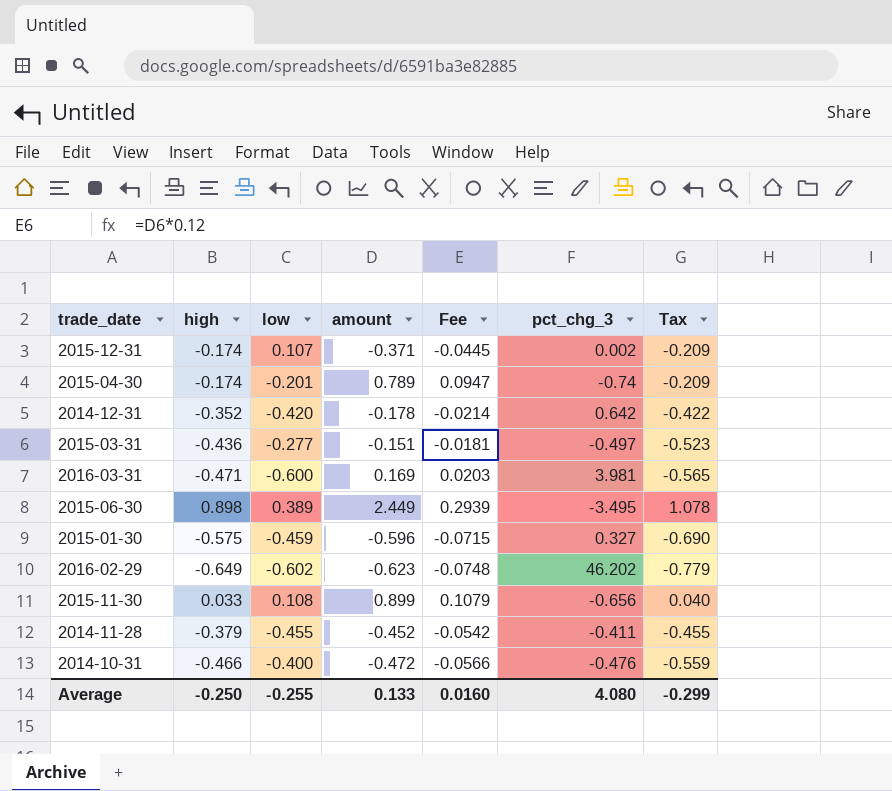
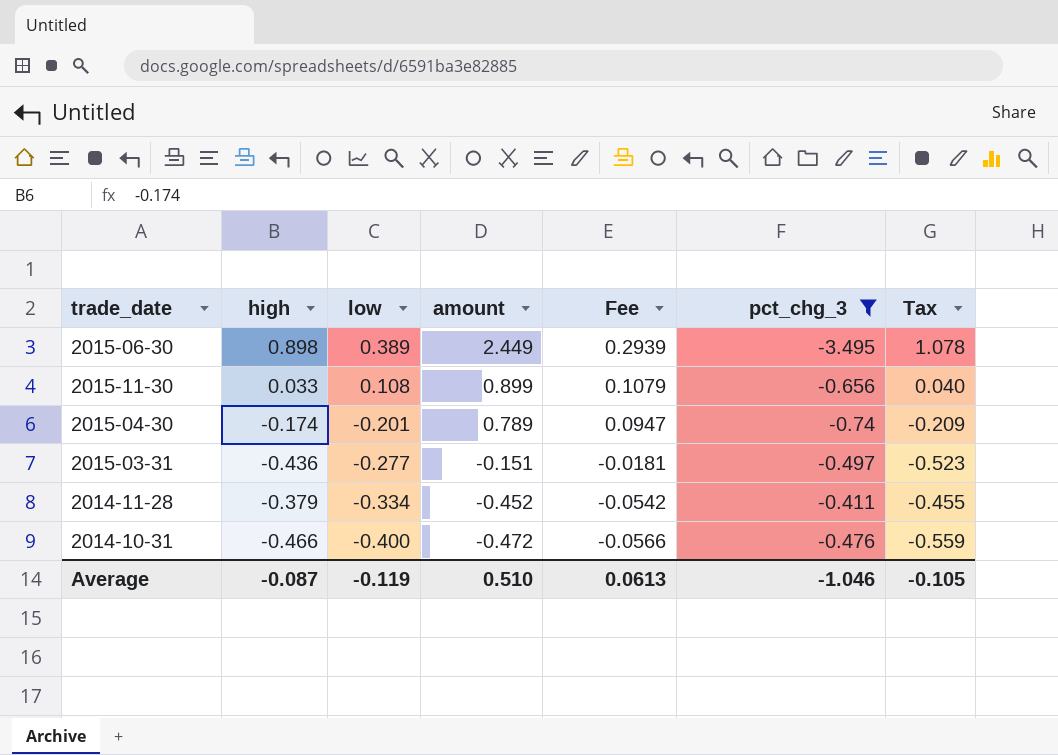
filter: none -> pct_chg_3 <= -0.411
row order: none -> low descending
2014-11-28 | low: -0.455 -> -0.334
Average | high: -0.250 -> -0.087
Average | low: -0.255 -> -0.119
Average | amount: 0.133 -> 0.510
Average | Fee: 0.0160 -> 0.0613
Average | pct_chg_3: 4.080 -> -1.046
Average | Tax: -0.299 -> -0.105

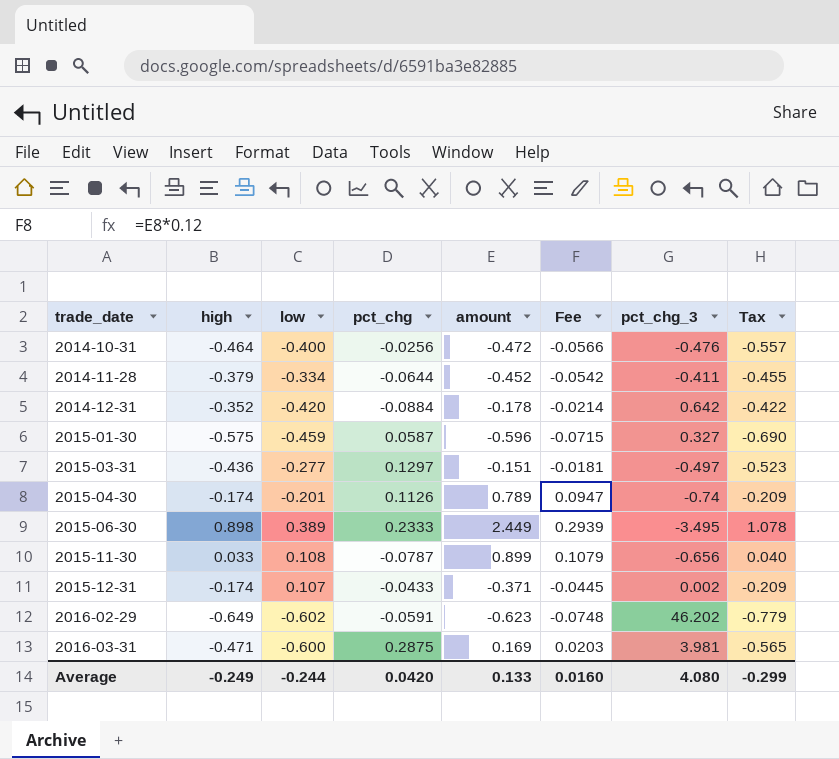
filter: pct_chg_3 <= -0.411 -> none
row order: low descending -> trade_date ascending
column pct_chg | position: none -> 4
2014-10-31 | high: -0.466 -> -0.464
2014-10-31 | Tax: -0.559 -> -0.557
Average | high: -0.087 -> -0.249
Average | low: -0.119 -> -0.244
Average | amount: 0.510 -> 0.133
Average | Fee: 0.0613 -> 0.0160
Average | pct_chg_3: -1.046 -> 4.080
Average | Tax: -0.105 -> -0.299

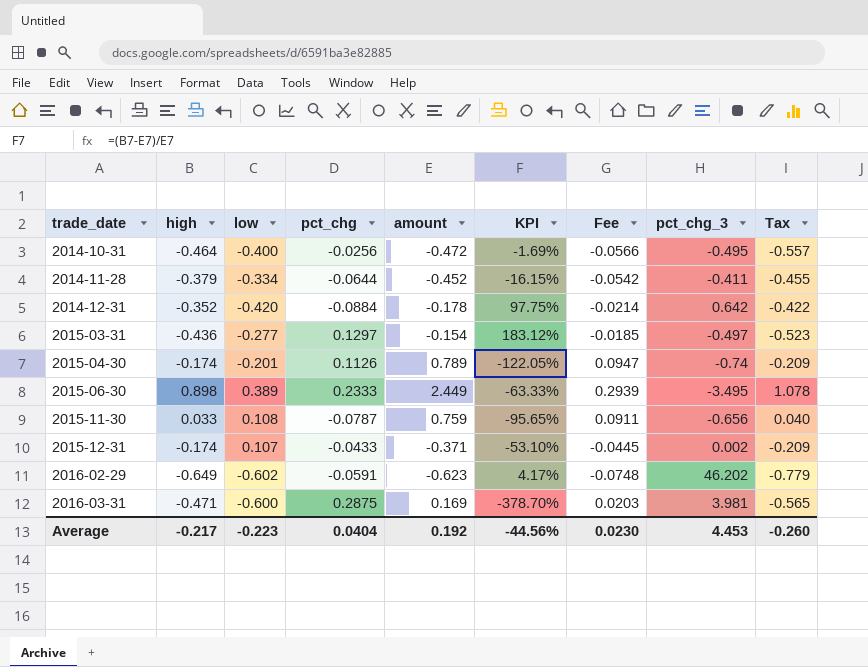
column KPI | formula: none -> ([high] - [amount]) / [amount]
row 2015-01-30: -0.575 | -0.459 | 0.0587 | -0.596 | -0.0715 | 0.327 | -0.690 -> none
2014-10-31 | pct_chg_3: -0.476 -> -0.495
2015-03-31 | amount: -0.151 -> -0.154
2015-03-31 | Fee: -0.0181 -> -0.0185
2015-11-30 | amount: 0.899 -> 0.759
2015-11-30 | Fee: 0.1079 -> 0.0911
Average | high: -0.249 -> -0.217
Average | low: -0.244 -> -0.223
Average | pct_chg: 0.0420 -> 0.0404
Average | amount: 0.133 -> 0.192
Average | Fee: 0.0160 -> 0.0230
Average | pct_chg_3: 4.080 -> 4.453
Average | Tax: -0.299 -> -0.260

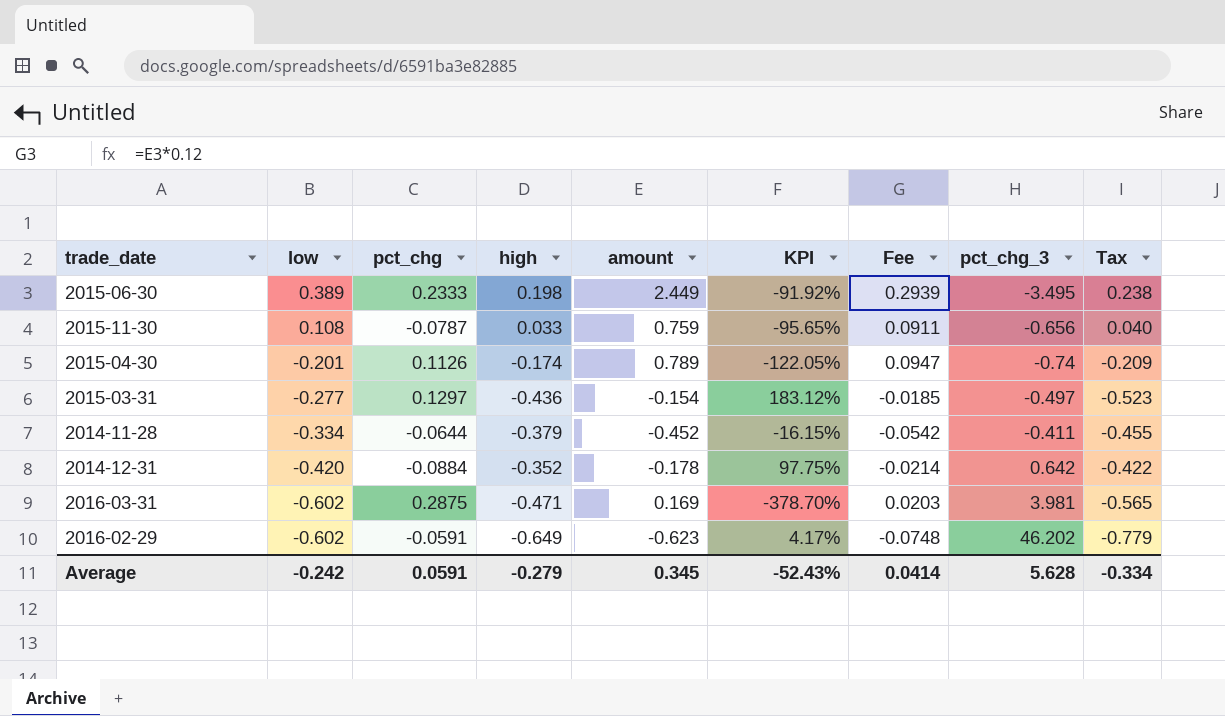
row order: trade_date ascending -> low descending
column high | position: 2 -> 4
row 2014-10-31: -0.464 | -0.400 | -0.0256 | -0.472 | -1.69% | -0.0566 | -0.495 | -0.557 -> none
row 2015-12-31: -0.174 | 0.107 | -0.0433 | -0.371 | -53.10% | -0.0445 | 0.002 | -0.209 -> none
2015-06-30 | high: 0.898 -> 0.198
2015-06-30 | KPI: -63.33% -> -91.92%
2015-06-30 | Tax: 1.078 -> 0.238
2016-03-31 | low: -0.600 -> -0.602
Average | low: -0.223 -> -0.242
Average | pct_chg: 0.0404 -> 0.0591
Average | high: -0.217 -> -0.279
Average | amount: 0.192 -> 0.345
Average | KPI: -44.56% -> -52.43%
Average | Fee: 0.0230 -> 0.0414
Average | pct_chg_3: 4.453 -> 5.628
Average | Tax: -0.260 -> -0.334

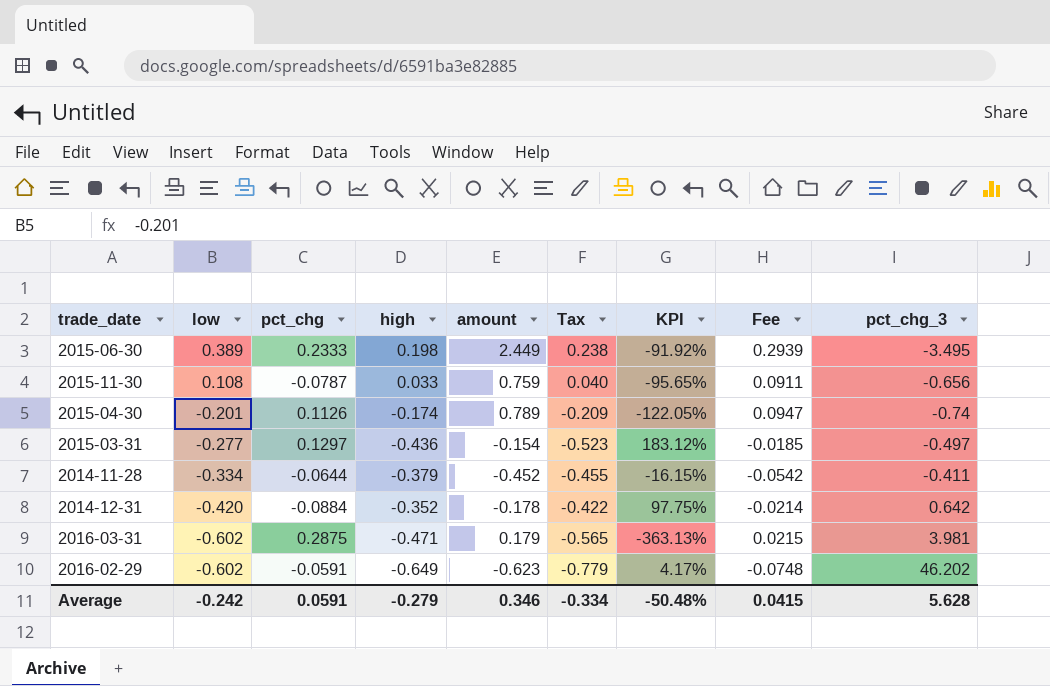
column Tax | position: 9 -> 6
2016-03-31 | amount: 0.169 -> 0.179
2016-03-31 | KPI: -378.70% -> -363.13%
2016-03-31 | Fee: 0.0203 -> 0.0215
Average | amount: 0.345 -> 0.346
Average | KPI: -52.43% -> -50.48%
Average | Fee: 0.0414 -> 0.0415

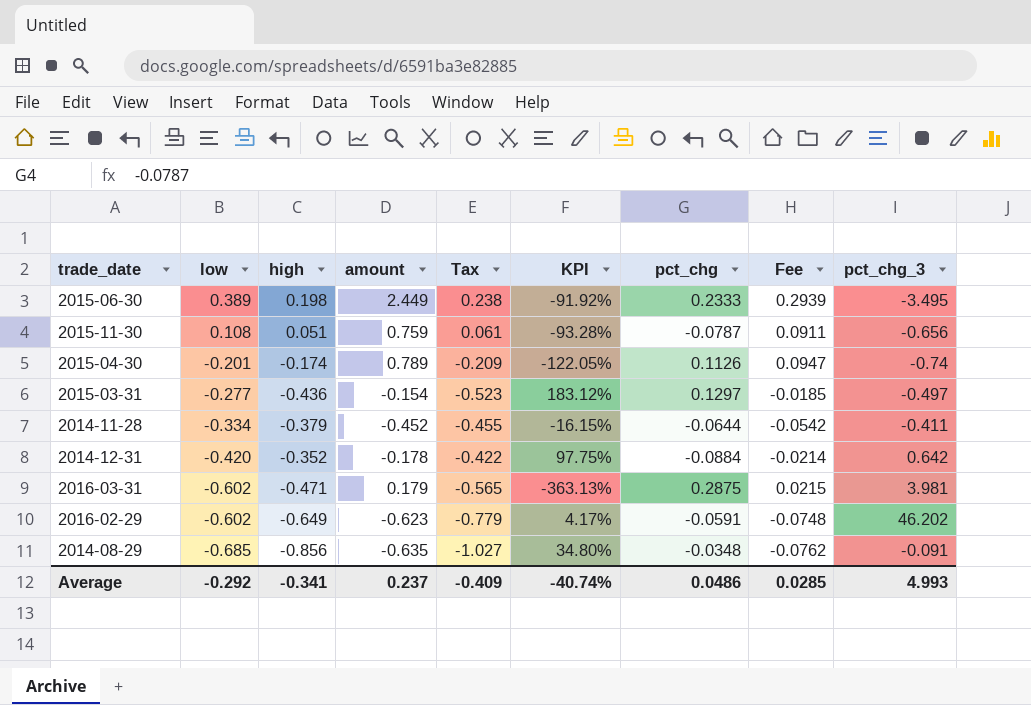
column pct_chg | position: 3 -> 7
2015-11-30 | high: 0.033 -> 0.051
2015-11-30 | Tax: 0.040 -> 0.061
2015-11-30 | KPI: -95.65% -> -93.28%
row 2014-08-29: none -> -0.685 | -0.856 | -0.635 | -1.027 | 34.80% | -0.0348 | -0.0762 | -0.091
Average | low: -0.242 -> -0.292
Average | high: -0.279 -> -0.341
Average | amount: 0.346 -> 0.237
Average | Tax: -0.334 -> -0.409
Average | KPI: -50.48% -> -40.74%
Average | pct_chg: 0.0591 -> 0.0486
Average | Fee: 0.0415 -> 0.0285
Average | pct_chg_3: 5.628 -> 4.993

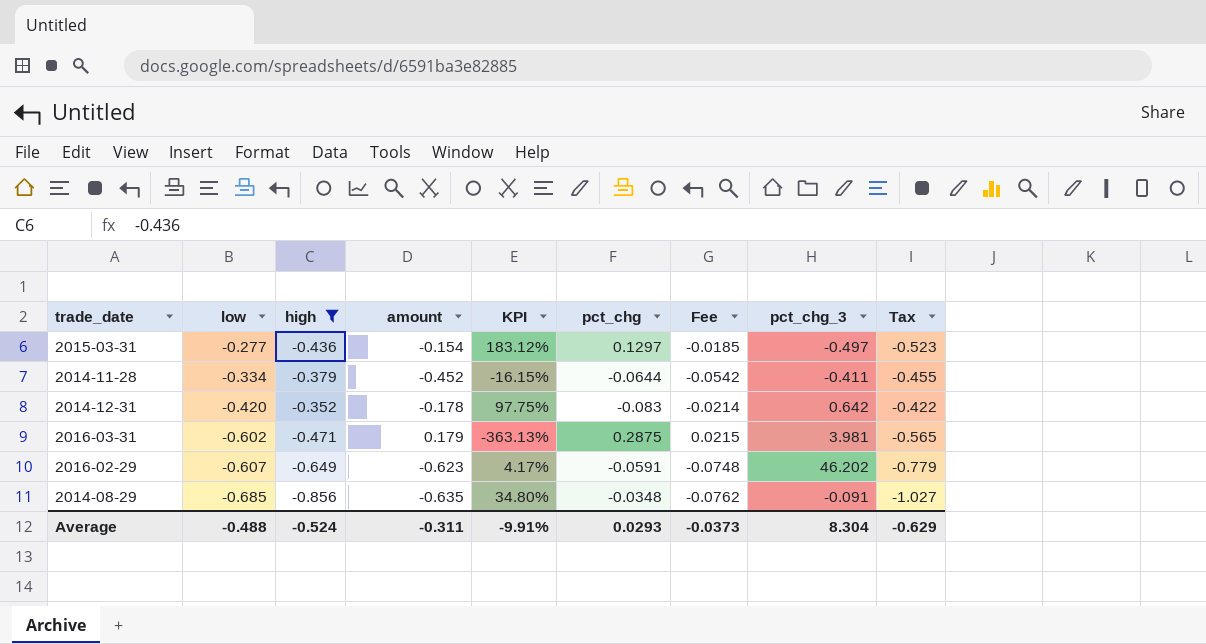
filter: none -> high <= -0.352
column Tax | position: 5 -> 9
2014-12-31 | pct_chg: -0.0884 -> -0.083
2016-02-29 | low: -0.602 -> -0.607
Average | low: -0.292 -> -0.488
Average | high: -0.341 -> -0.524
Average | amount: 0.237 -> -0.311
Average | KPI: -40.74% -> -9.91%
Average | pct_chg: 0.0486 -> 0.0293
Average | Fee: 0.0285 -> -0.0373
Average | pct_chg_3: 4.993 -> 8.304
Average | Tax: -0.409 -> -0.629

